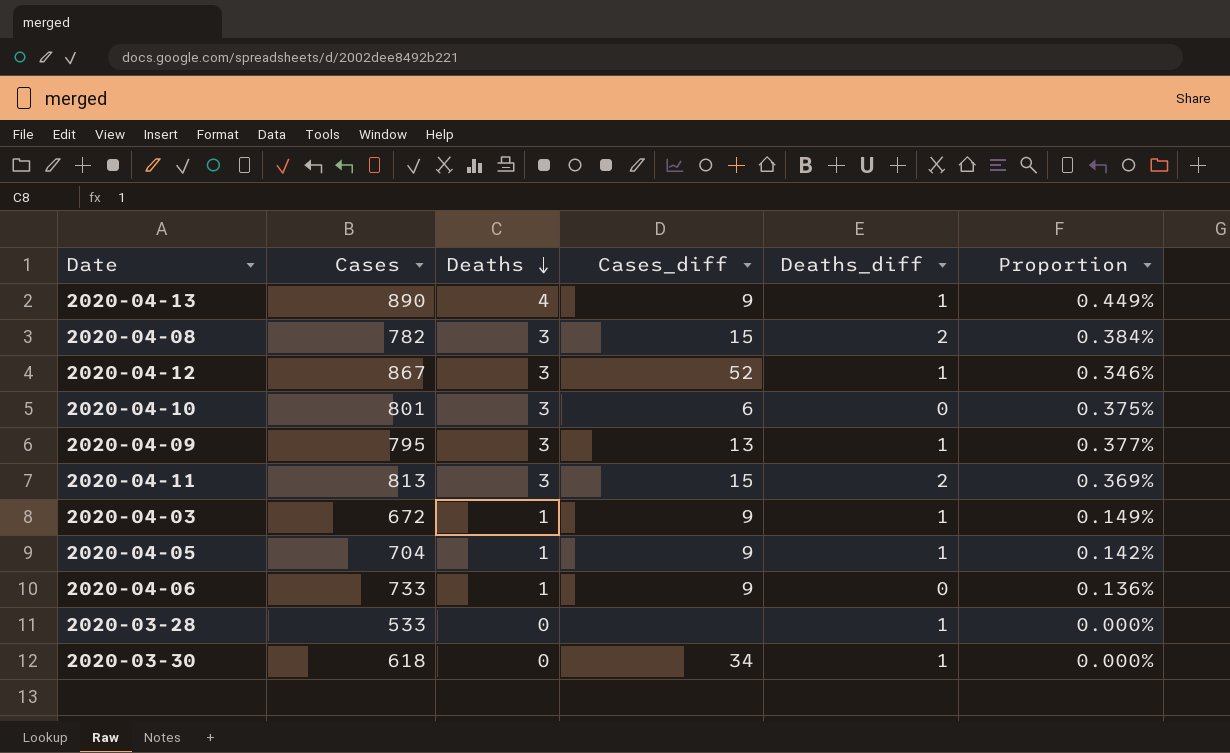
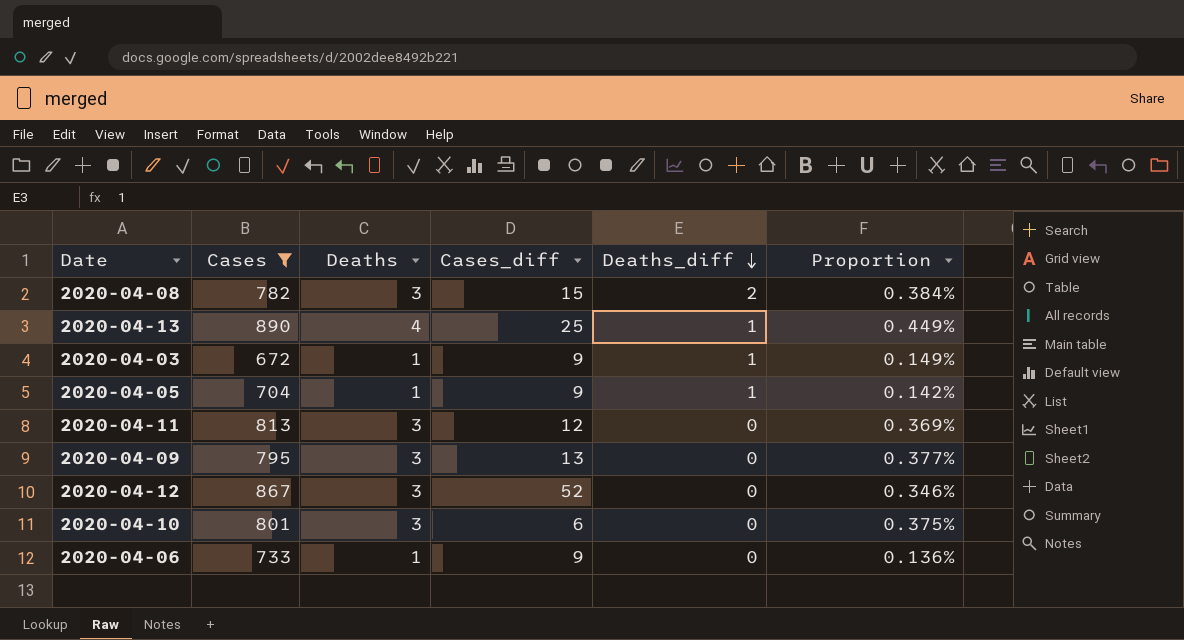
filter: none -> Cases >= 672
row order: Deaths descending -> Deaths_diff descending
2020-04-13 | Cases_diff: 9 -> 25
2020-04-11 | Cases_diff: 15 -> 12
2020-04-11 | Deaths_diff: 2 -> 0
2020-04-09 | Deaths_diff: 1 -> 0
2020-04-12 | Deaths_diff: 1 -> 0

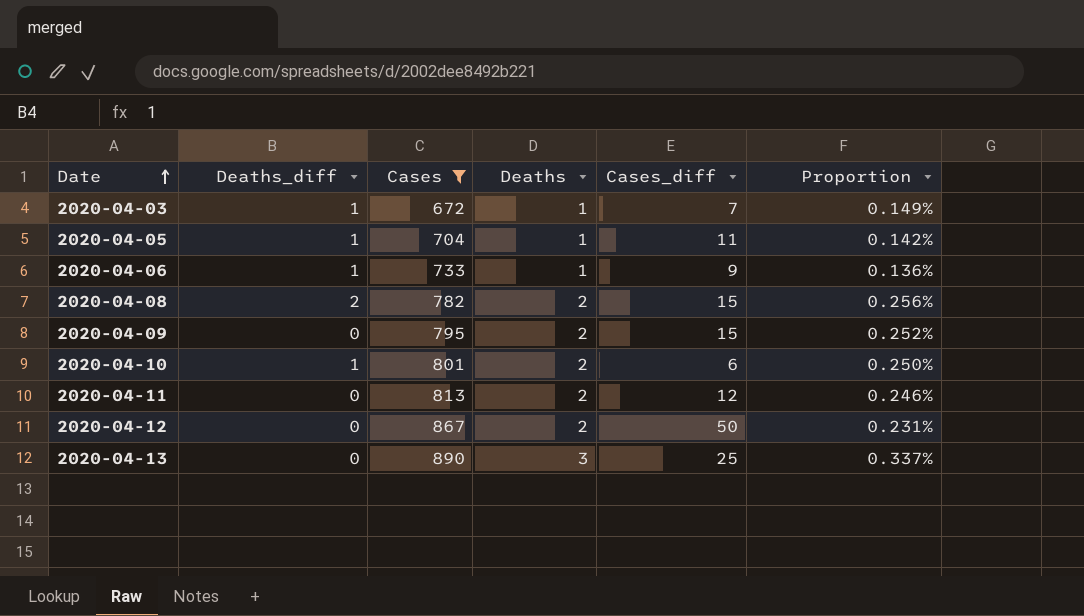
row order: Deaths_diff descending -> Date ascending
column Deaths_diff | position: 5 -> 2
2020-04-03 | Cases_diff: 9 -> 7
2020-04-05 | Cases_diff: 9 -> 11
2020-04-06 | Deaths_diff: 0 -> 1
2020-04-08 | Deaths: 3 -> 2
2020-04-08 | Proportion: 0.384% -> 0.256%
2020-04-09 | Deaths: 3 -> 2
2020-04-09 | Cases_diff: 13 -> 15
2020-04-09 | Proportion: 0.377% -> 0.252%
2020-04-10 | Deaths_diff: 0 -> 1
2020-04-10 | Deaths: 3 -> 2
2020-04-10 | Proportion: 0.375% -> 0.250%
2020-04-11 | Deaths: 3 -> 2
2020-04-11 | Proportion: 0.369% -> 0.246%
2020-04-12 | Deaths: 3 -> 2
2020-04-12 | Cases_diff: 52 -> 50
2020-04-12 | Proportion: 0.346% -> 0.231%
2020-04-13 | Deaths_diff: 1 -> 0
2020-04-13 | Deaths: 4 -> 3
2020-04-13 | Proportion: 0.449% -> 0.337%

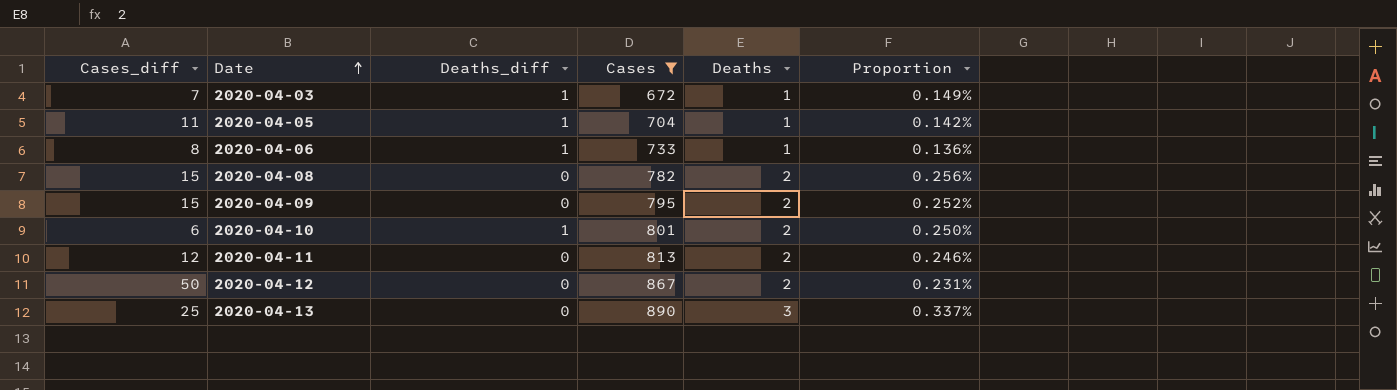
column Cases_diff | position: 5 -> 1
2020-04-06 | Cases_diff: 9 -> 8
2020-04-08 | Deaths_diff: 2 -> 0

